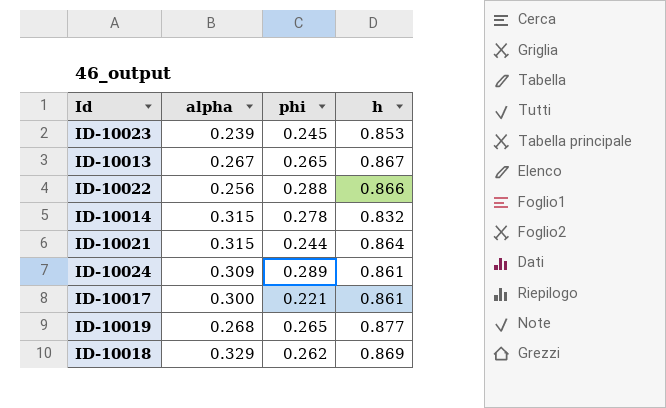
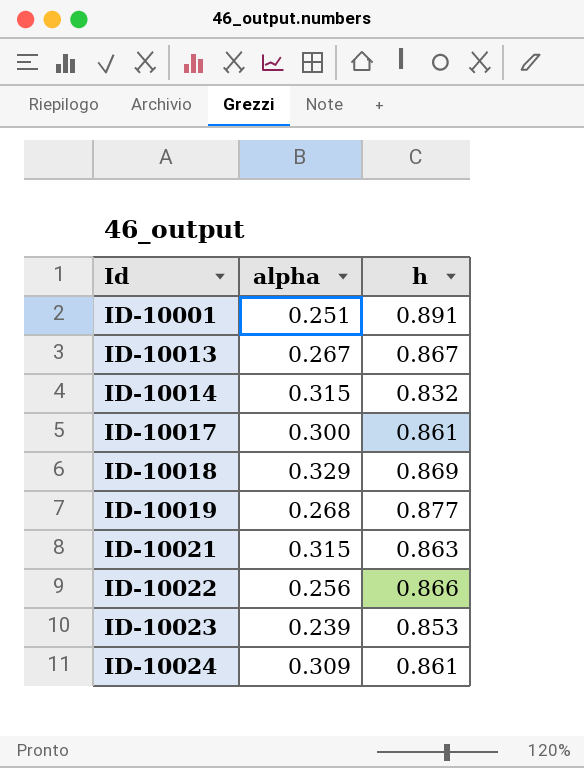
row order: none -> Id ascending
column phi | position: 3 -> none
row ID-10001: none -> 0.251 | 0.891
ID-10021 | h: 0.864 -> 0.863

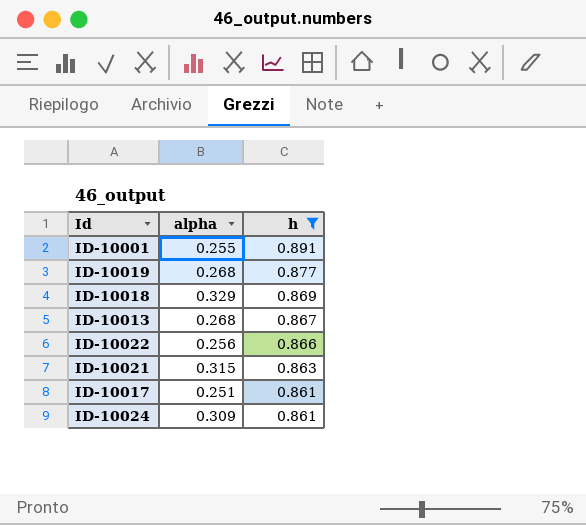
filter: none -> h >= 0.861
row order: Id ascending -> h descending
ID-10001 | alpha: 0.251 -> 0.255
ID-10013 | alpha: 0.267 -> 0.268
ID-10017 | alpha: 0.300 -> 0.251

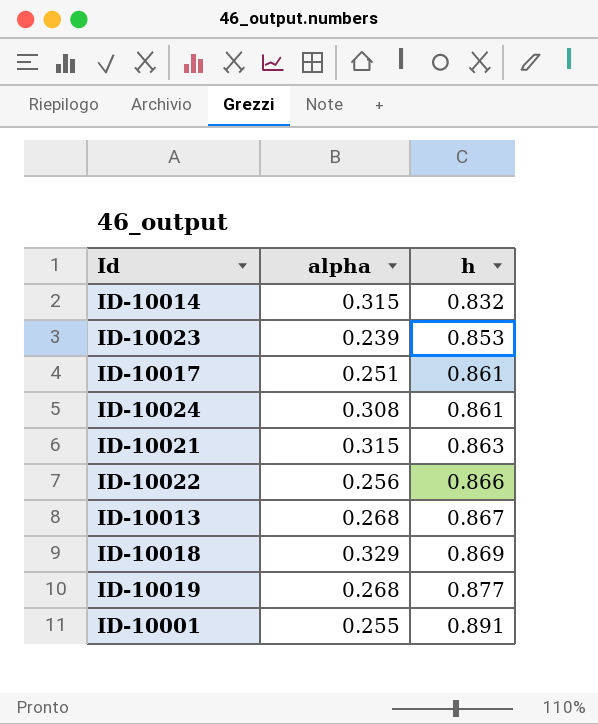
filter: h >= 0.861 -> none
row order: h descending -> h ascending
ID-10024 | alpha: 0.309 -> 0.308

